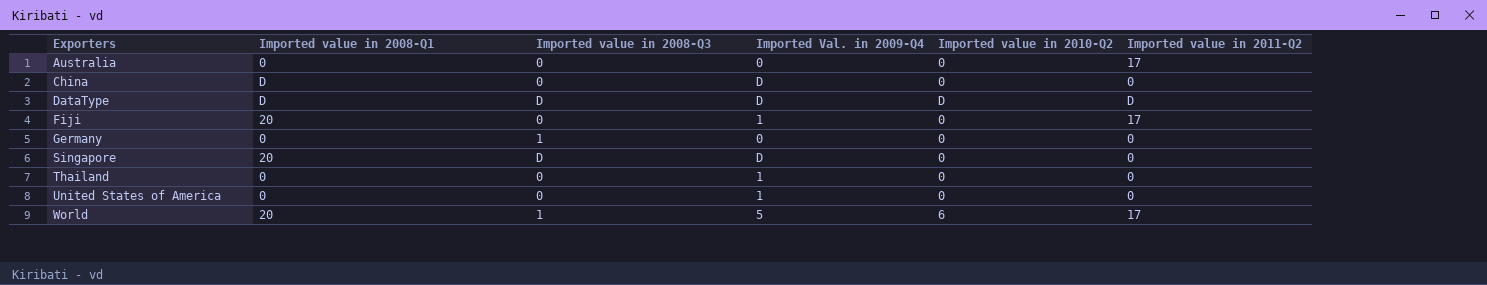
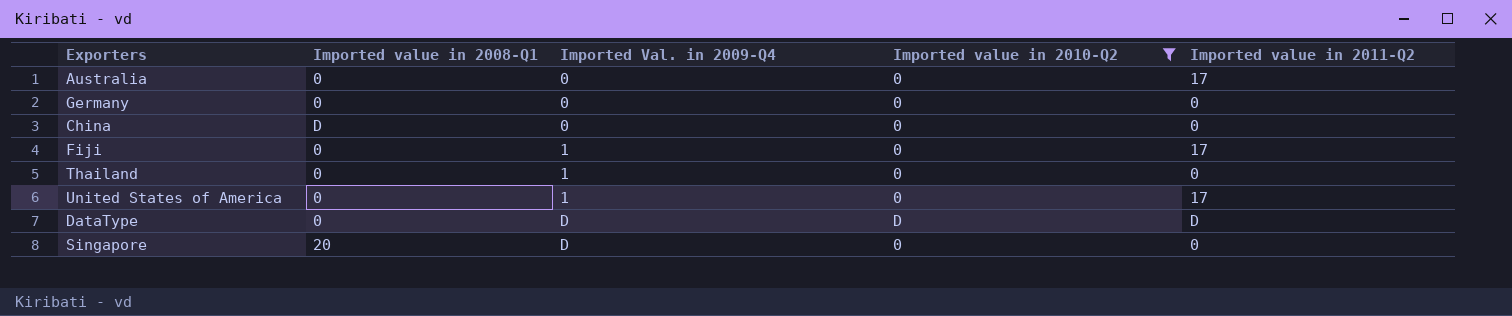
filter: none -> Imported value in 2010-Q2 != 6
row order: Exporters ascending -> Imported Val. in 2009-Q4 ascending
column Imported value in 2008-Q3 | position: 3 -> none
China | Imported Val. in 2009-Q4: D -> 0
Fiji | Imported value in 2008-Q1: 20 -> 0
United States of America | Imported value in 2011-Q2: 0 -> 17
DataType | Imported value in 2008-Q1: D -> 0

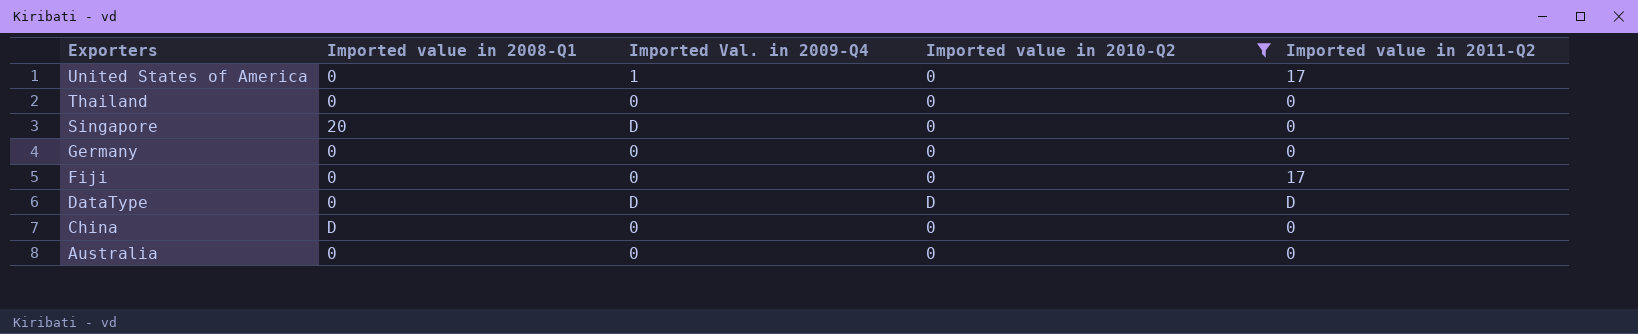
row order: Imported Val. in 2009-Q4 ascending -> Exporters descending
Thailand | Imported Val. in 2009-Q4: 1 -> 0
Fiji | Imported Val. in 2009-Q4: 1 -> 0
Australia | Imported value in 2011-Q2: 17 -> 0

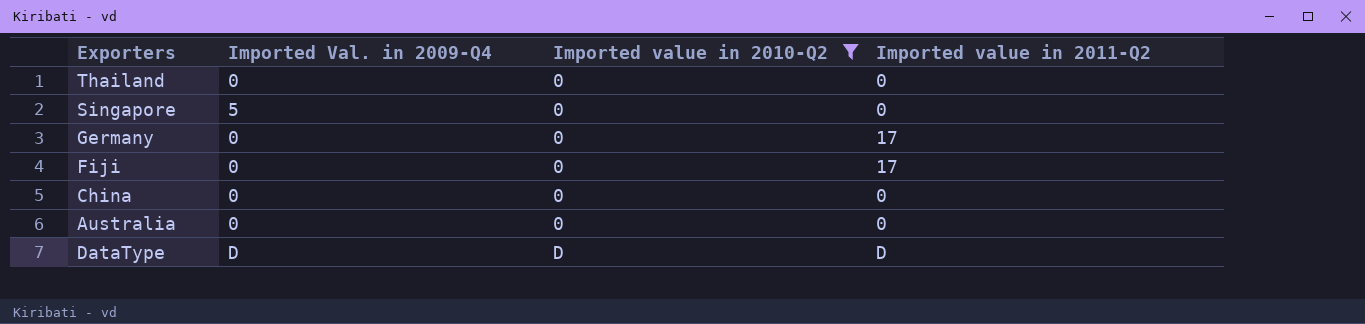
row order: Exporters descending -> Imported value in 2010-Q2 ascending
column Imported value in 2008-Q1 | position: 2 -> none
row United States of America: 0 | 1 | 0 | 17 -> none
Singapore | Imported Val. in 2009-Q4: D -> 5
Germany | Imported value in 2011-Q2: 0 -> 17

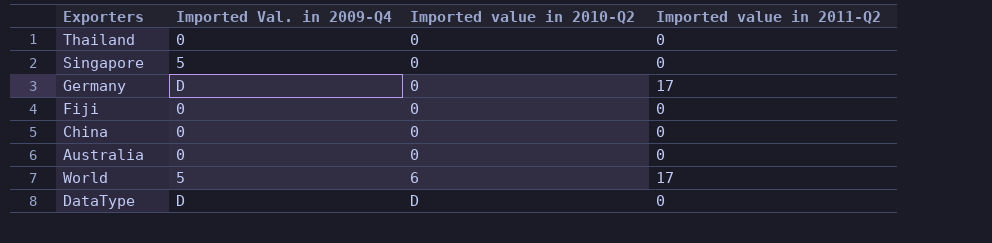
filter: Imported value in 2010-Q2 != 6 -> none
Germany | Imported Val. in 2009-Q4: 0 -> D
Fiji | Imported value in 2011-Q2: 17 -> 0
DataType | Imported value in 2011-Q2: D -> 0

